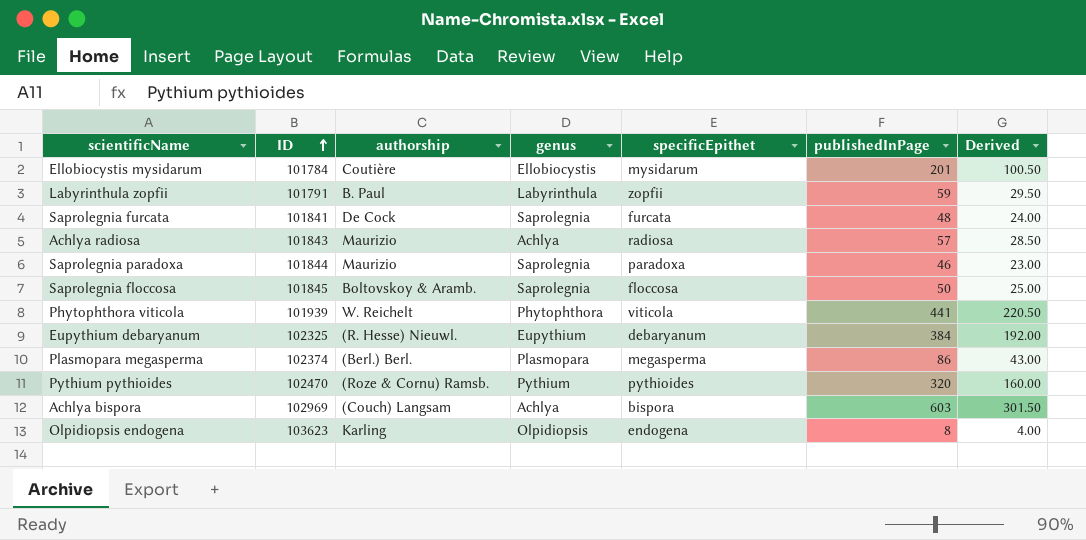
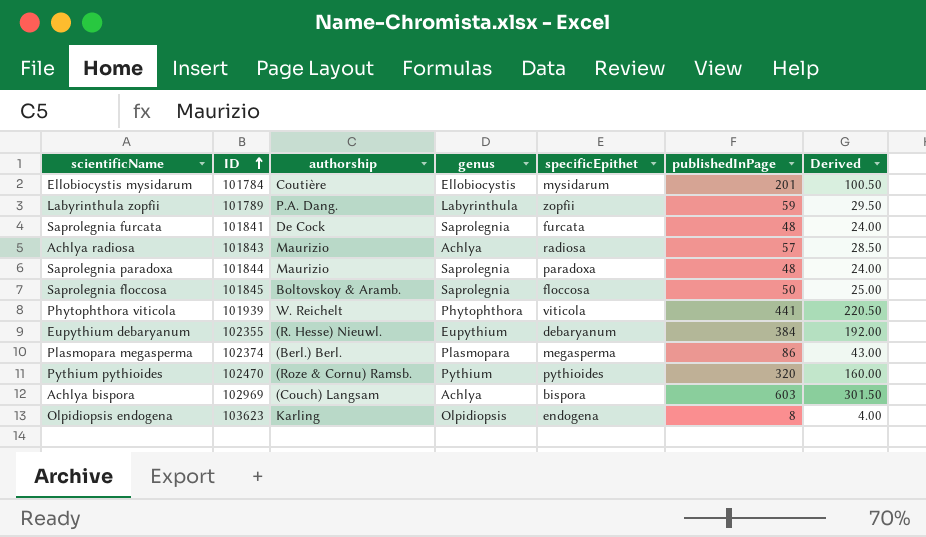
Labyrinthula zopfii | ID: 101791 -> 101789
Labyrinthula zopfii | authorship: B. Paul -> P.A. Dang.
Saprolegnia paradoxa | publishedInPage: 46 -> 48
Saprolegnia paradoxa | Derived: 23.00 -> 24.00
Eupythium debaryanum | ID: 102325 -> 102355

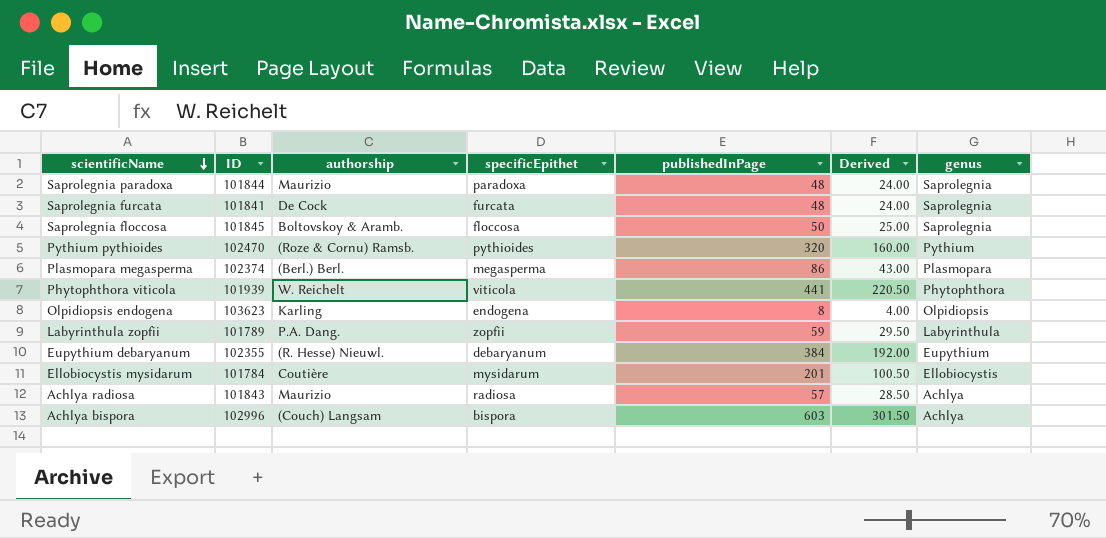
row order: ID ascending -> scientificName descending
column genus | position: 4 -> 7
Achlya bispora | ID: 102969 -> 102996

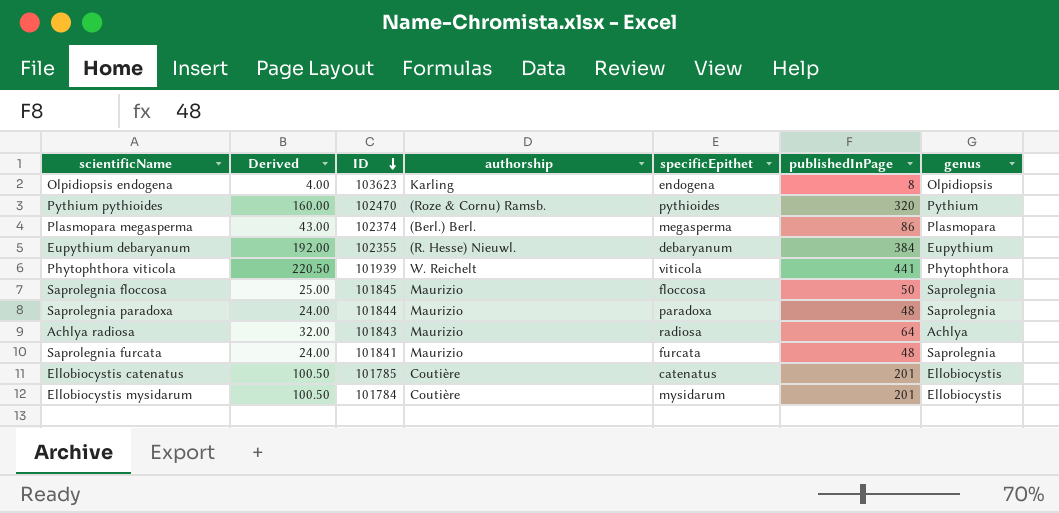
row order: scientificName descending -> ID descending
column Derived | position: 6 -> 2
row Labyrinthula zopfii: 101789 | P.A. Dang. | zopfii | 59 | 29.50 | Labyrinthula -> none
row Achlya bispora: 102996 | (Couch) Langsam | bispora | 603 | 301.50 | Achlya -> none
Saprolegnia floccosa | authorship: Boltovskoy & Aramb. -> Maurizio
Achlya radiosa | Derived: 28.50 -> 32.00
Achlya radiosa | publishedInPage: 57 -> 64
Saprolegnia furcata | authorship: De Cock -> Maurizio
row Ellobiocystis catenatus: none -> 100.50 | 101785 | Coutière | catenatus | 201 | Ellobiocystis

